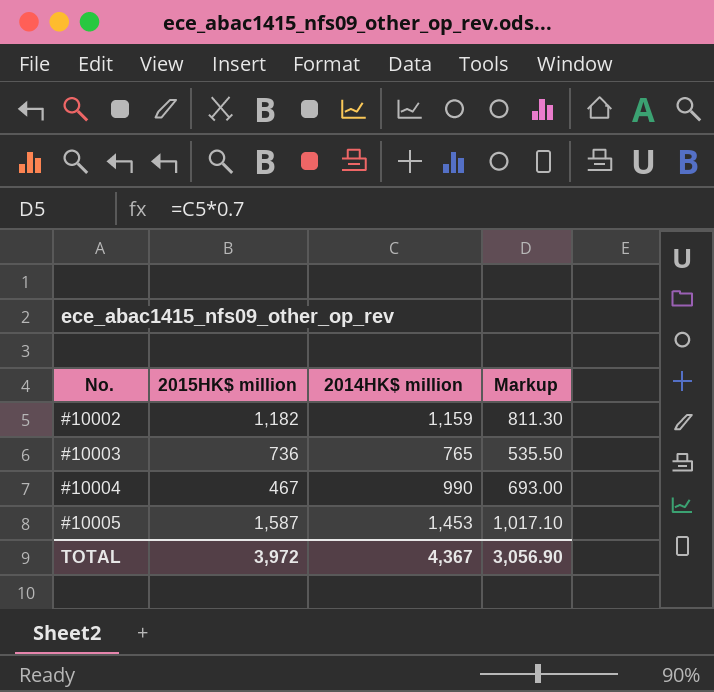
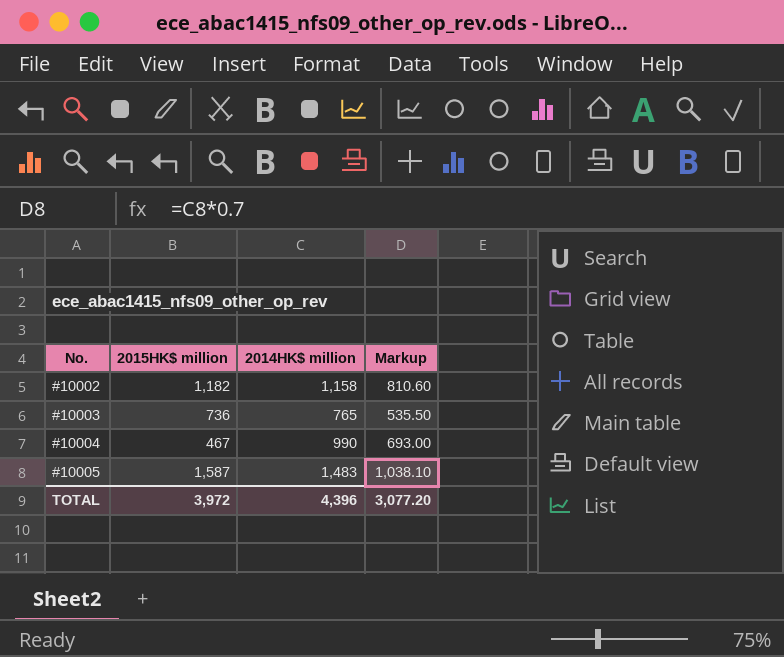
#10002 | 2014HK$ million: 1,159 -> 1,158
#10002 | Markup: 811.30 -> 810.60
#10005 | 2014HK$ million: 1,453 -> 1,483
#10005 | Markup: 1,017.10 -> 1,038.10
TOTAL | 2014HK$ million: 4,367 -> 4,396
TOTAL | Markup: 3,056.90 -> 3,077.20

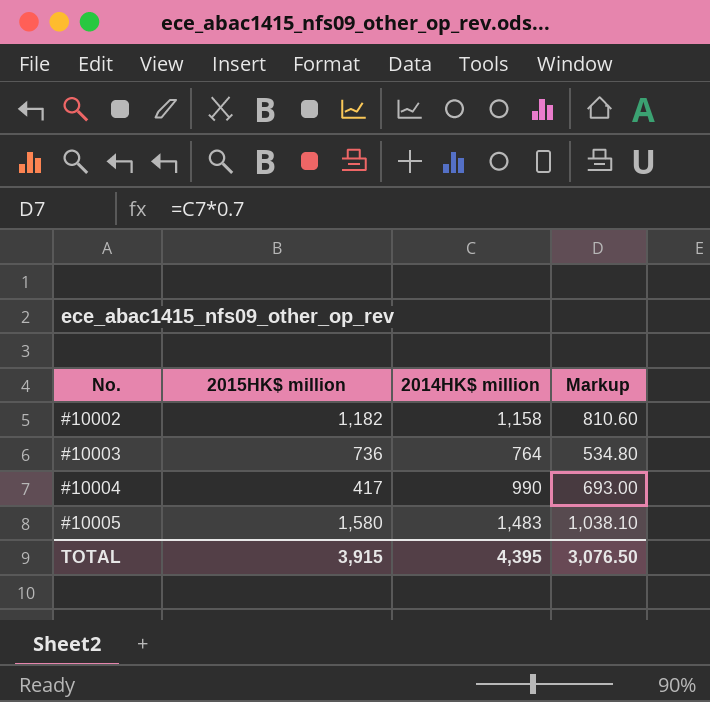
#10003 | 2014HK$ million: 765 -> 764
#10003 | Markup: 535.50 -> 534.80
#10004 | 2015HK$ million: 467 -> 417
#10005 | 2015HK$ million: 1,587 -> 1,580
TOTAL | 2015HK$ million: 3,972 -> 3,915
TOTAL | 2014HK$ million: 4,396 -> 4,395
TOTAL | Markup: 3,077.20 -> 3,076.50

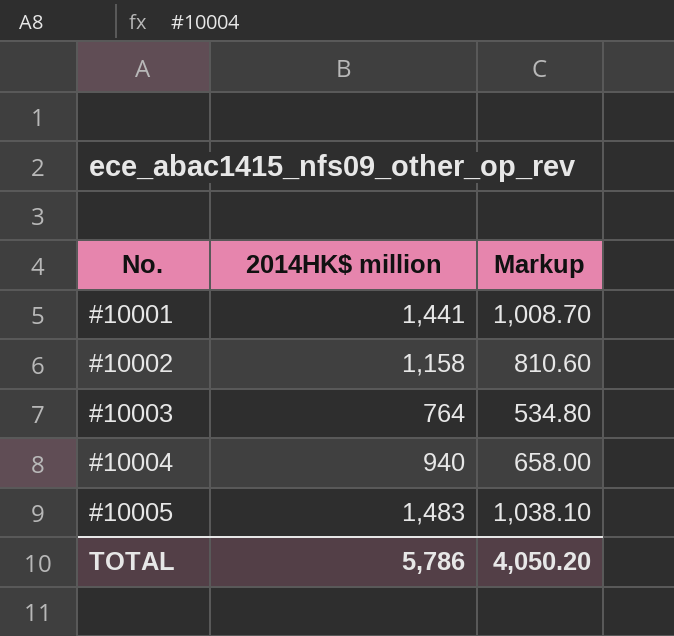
column 2015HK$ million | position: 2 -> none
row #10001: none -> 1,441 | 1,008.70
#10004 | 2014HK$ million: 990 -> 940
#10004 | Markup: 693.00 -> 658.00
TOTAL | 2014HK$ million: 4,395 -> 5,786
TOTAL | Markup: 3,076.50 -> 4,050.20

